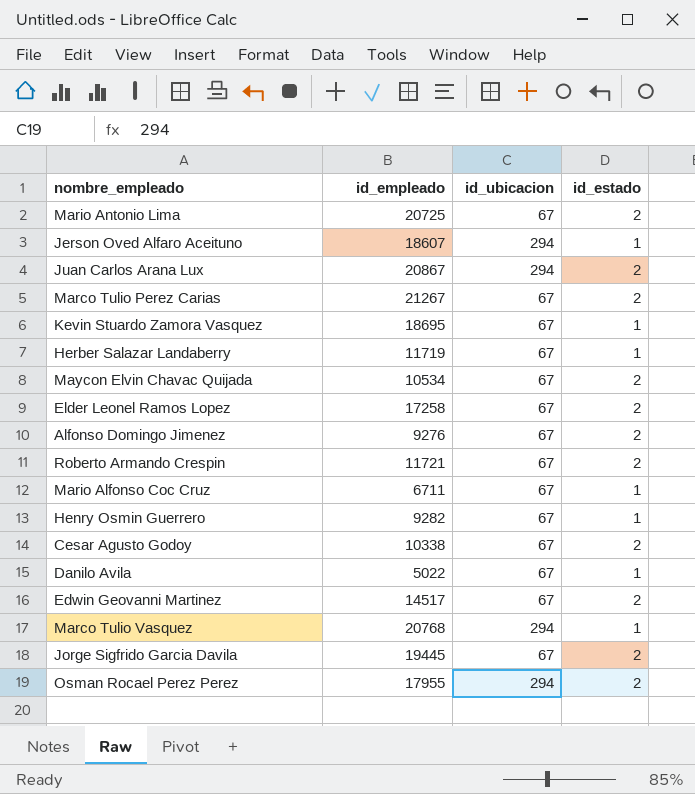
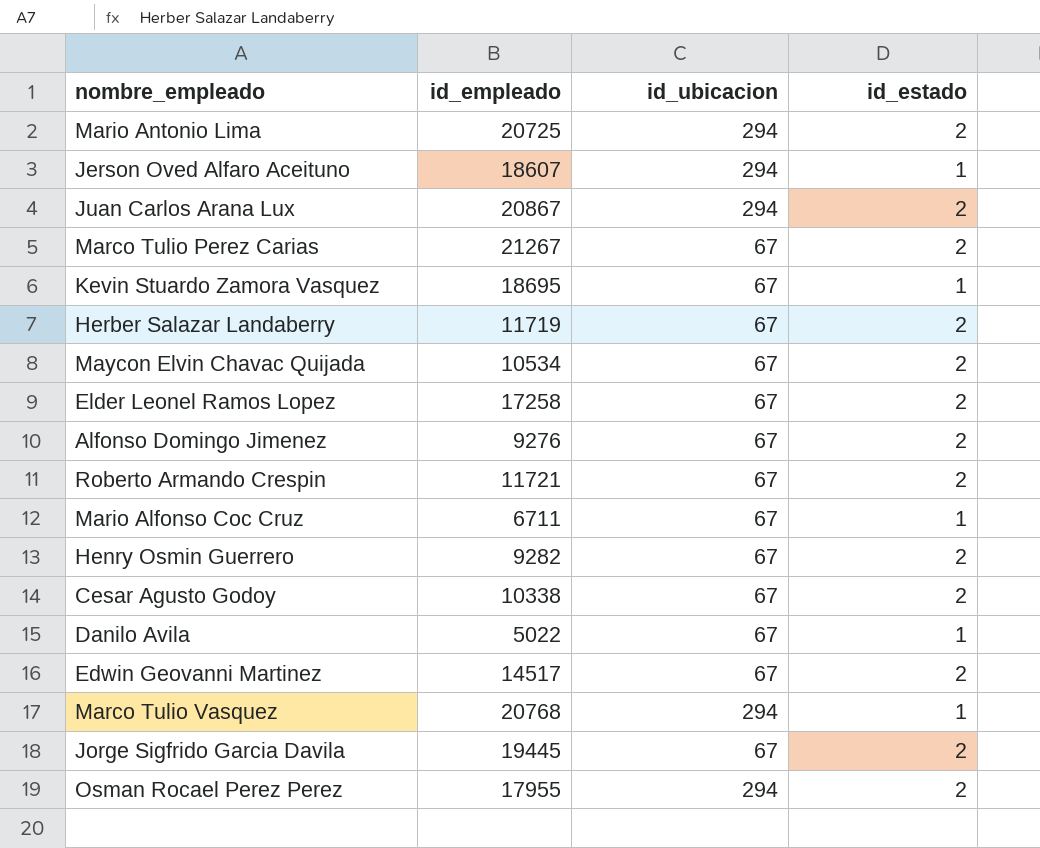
Mario Antonio Lima | id_ubicacion: 67 -> 294
Herber Salazar Landaberry | id_estado: 1 -> 2
Henry Osmin Guerrero | id_estado: 1 -> 2

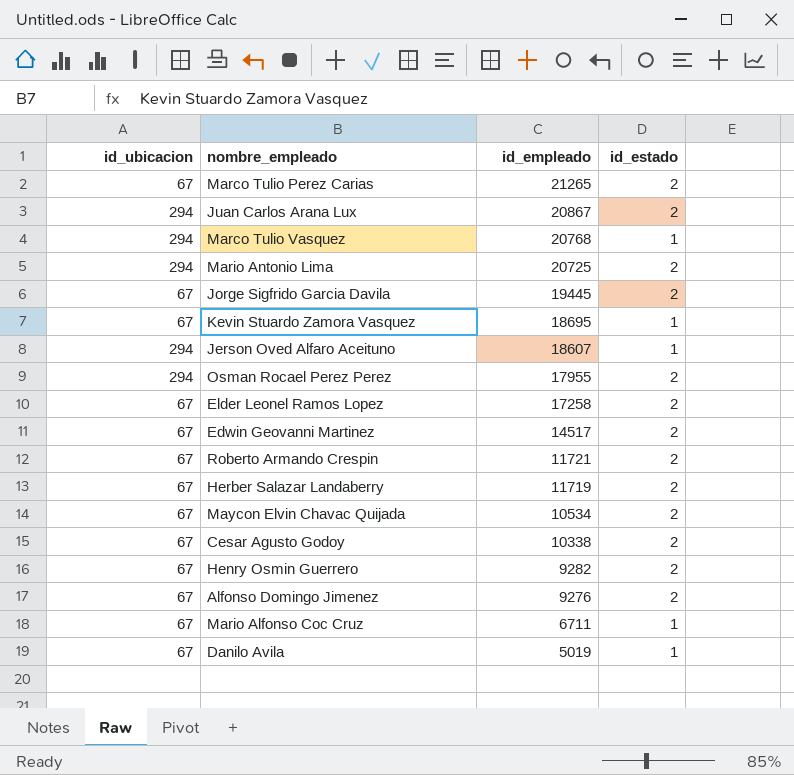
row order: none -> id_empleado descending
column id_ubicacion | position: 3 -> 1
Marco Tulio Perez Carias | id_empleado: 21267 -> 21265
Danilo Avila | id_empleado: 5022 -> 5019

